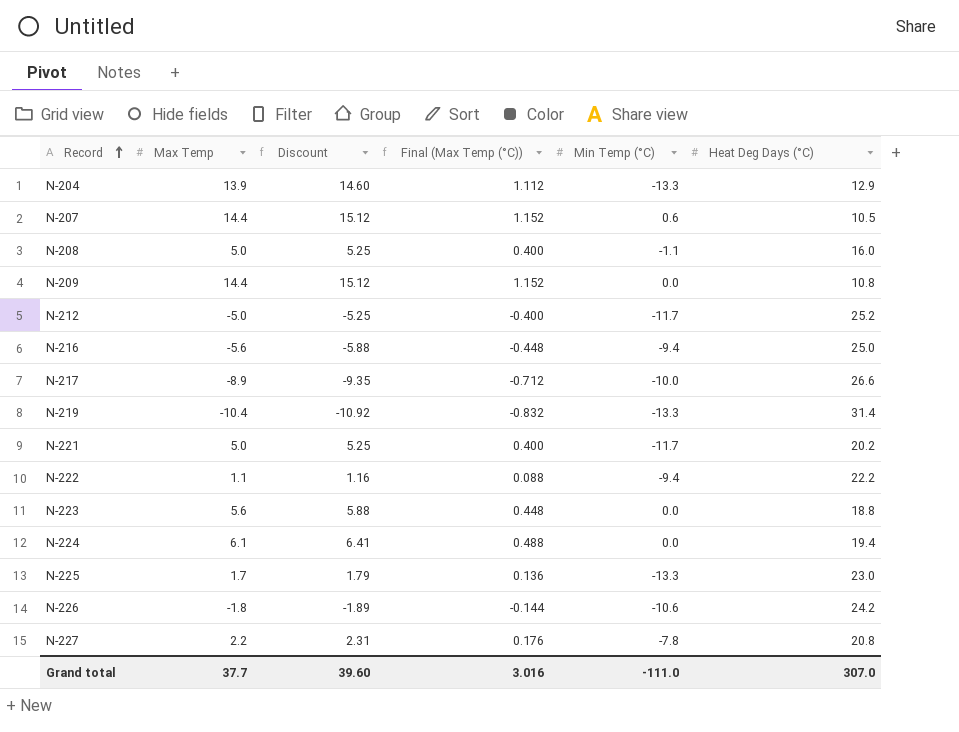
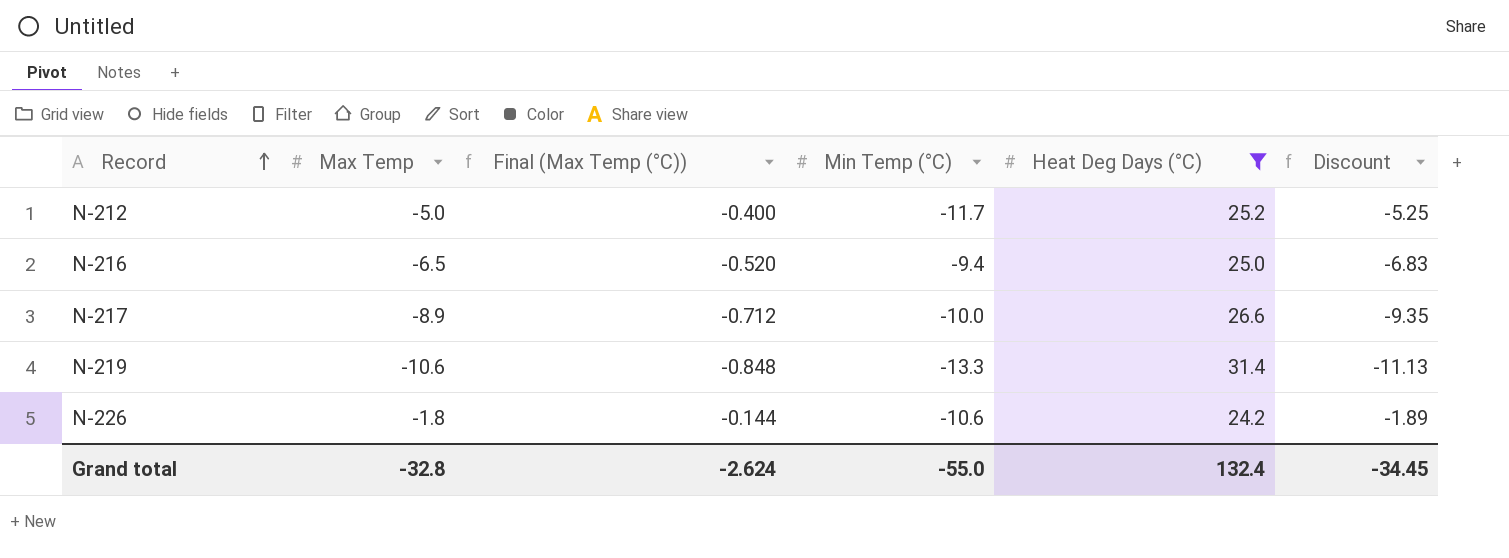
filter: none -> Heat Deg Days (°C) >= 24.2
column Discount | position: 3 -> 6
N-216 | Max Temp: -5.6 -> -6.5
N-216 | Final (Max Temp (°C)): -0.448 -> -0.520
N-216 | Discount: -5.88 -> -6.83
N-219 | Max Temp: -10.4 -> -10.6
N-219 | Final (Max Temp (°C)): -0.832 -> -0.848
N-219 | Discount: -10.92 -> -11.13
Grand total | Max Temp: 37.7 -> -32.8
Grand total | Final (Max Temp (°C)): 3.016 -> -2.624
Grand total | Min Temp (°C): -111.0 -> -55.0
Grand total | Heat Deg Days (°C): 307.0 -> 132.4
Grand total | Discount: 39.60 -> -34.45

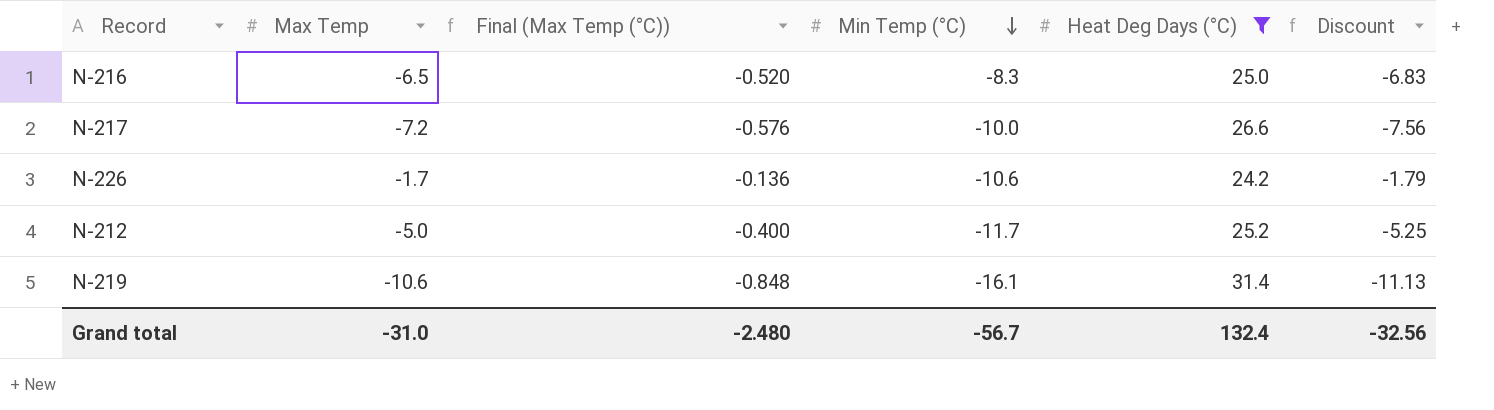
row order: Record ascending -> Min Temp (°C) descending
N-216 | Min Temp (°C): -9.4 -> -8.3
N-217 | Max Temp: -8.9 -> -7.2
N-217 | Final (Max Temp (°C)): -0.712 -> -0.576
N-217 | Discount: -9.35 -> -7.56
N-226 | Max Temp: -1.8 -> -1.7
N-226 | Final (Max Temp (°C)): -0.144 -> -0.136
N-226 | Discount: -1.89 -> -1.79
N-219 | Min Temp (°C): -13.3 -> -16.1
Grand total | Max Temp: -32.8 -> -31.0
Grand total | Final (Max Temp (°C)): -2.624 -> -2.480
Grand total | Min Temp (°C): -55.0 -> -56.7
Grand total | Discount: -34.45 -> -32.56

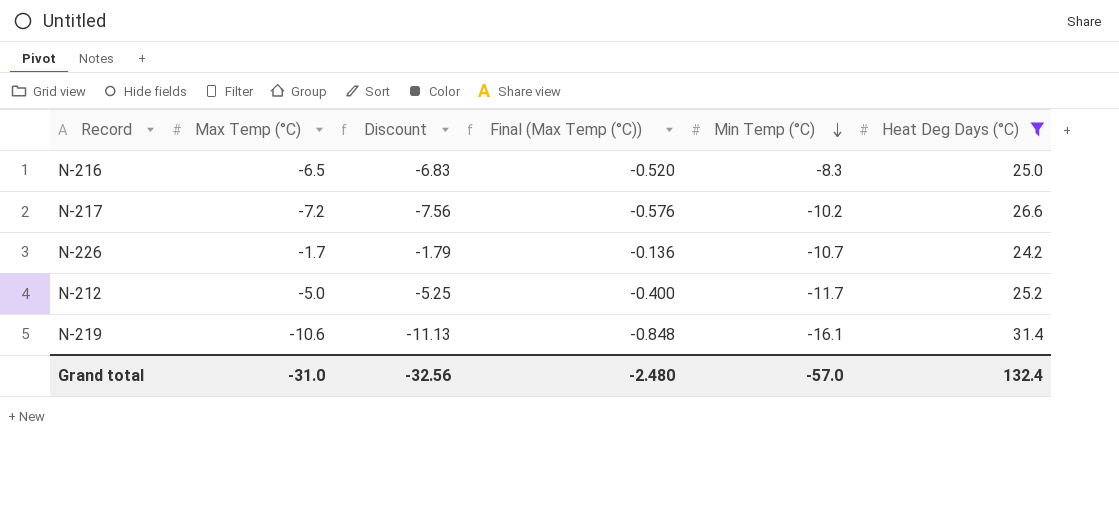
column name: Max Temp -> Max Temp (°C)
column Discount | position: 6 -> 3
N-217 | Min Temp (°C): -10.0 -> -10.2
N-226 | Min Temp (°C): -10.6 -> -10.7
Grand total | Min Temp (°C): -56.7 -> -57.0

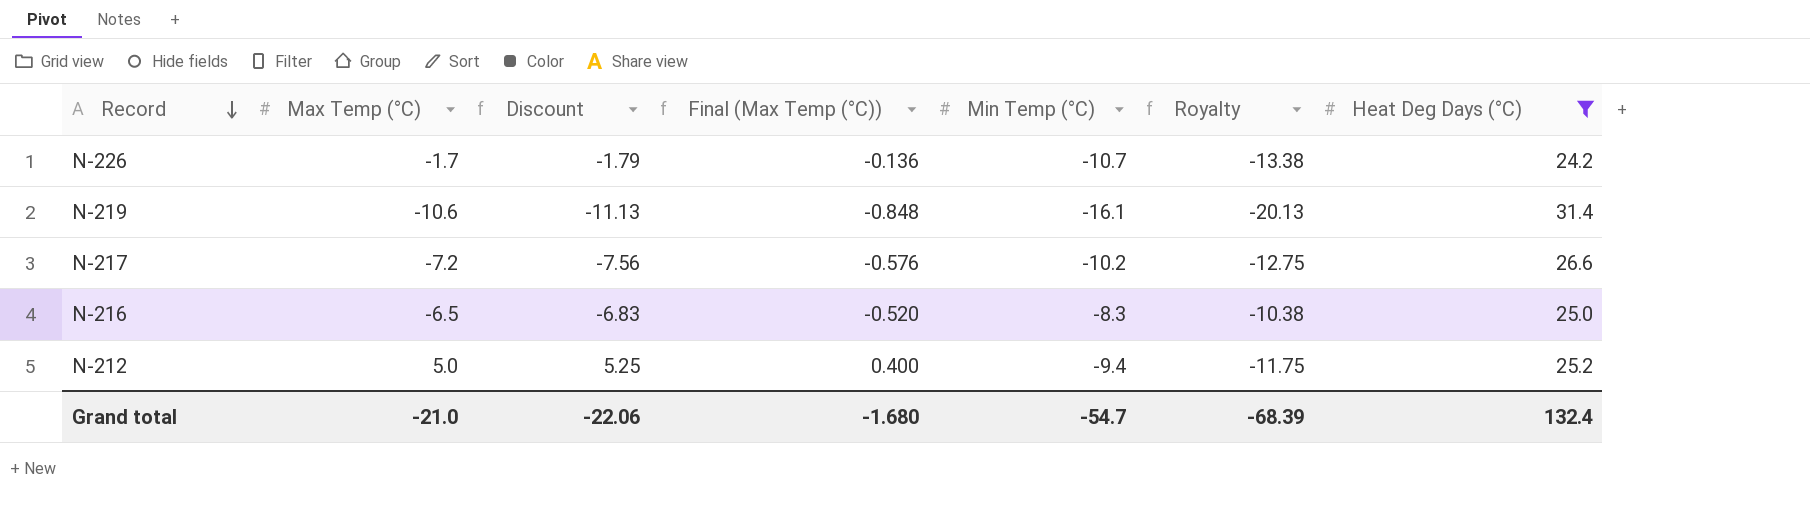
row order: Min Temp (°C) descending -> Record descending
column Royalty | formula: none -> [Min Temp (°C)] * 1.25
N-212 | Max Temp (°C): -5.0 -> 5.0
N-212 | Discount: -5.25 -> 5.25
N-212 | Final (Max Temp (°C)): -0.400 -> 0.400
N-212 | Min Temp (°C): -11.7 -> -9.4
Grand total | Max Temp (°C): -31.0 -> -21.0
Grand total | Discount: -32.56 -> -22.06
Grand total | Final (Max Temp (°C)): -2.480 -> -1.680
Grand total | Min Temp (°C): -57.0 -> -54.7

